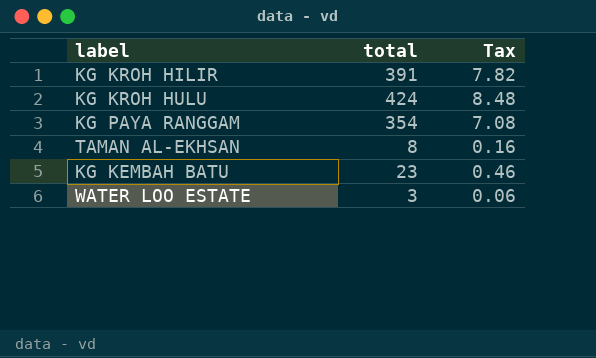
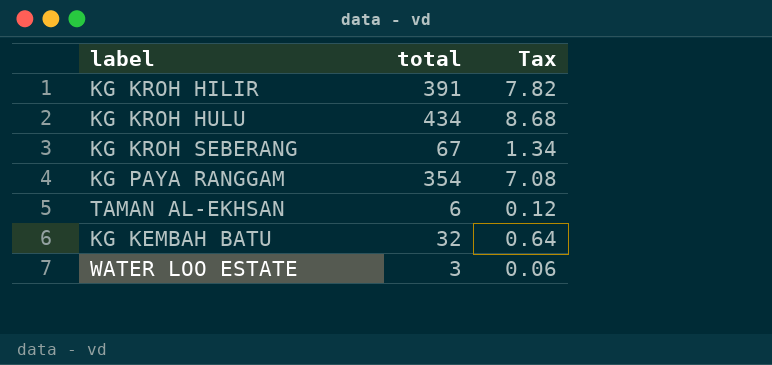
KG KROH HULU | total: 424 -> 434
KG KROH HULU | Tax: 8.48 -> 8.68
row KG KROH SEBERANG: none -> 67 | 1.34
TAMAN AL-EKHSAN | total: 8 -> 6
TAMAN AL-EKHSAN | Tax: 0.16 -> 0.12
KG KEMBAH BATU | total: 23 -> 32
KG KEMBAH BATU | Tax: 0.46 -> 0.64

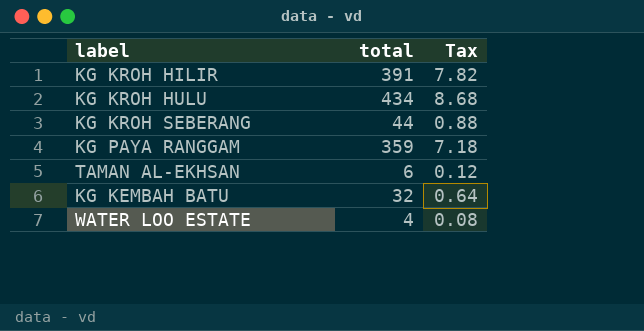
KG KROH SEBERANG | total: 67 -> 44
KG KROH SEBERANG | Tax: 1.34 -> 0.88
KG PAYA RANGGAM | total: 354 -> 359
KG PAYA RANGGAM | Tax: 7.08 -> 7.18
WATER LOO ESTATE | total: 3 -> 4
WATER LOO ESTATE | Tax: 0.06 -> 0.08

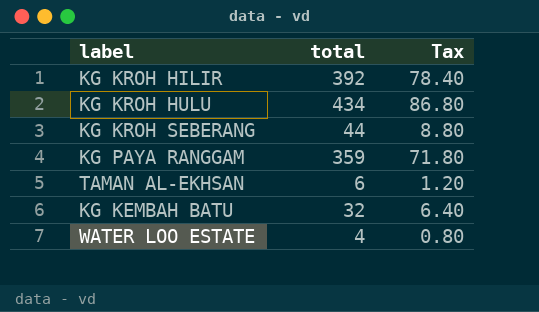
column Tax | formula: [total] * 0.02 -> [total] * 0.2
KG KROH HILIR | total: 391 -> 392

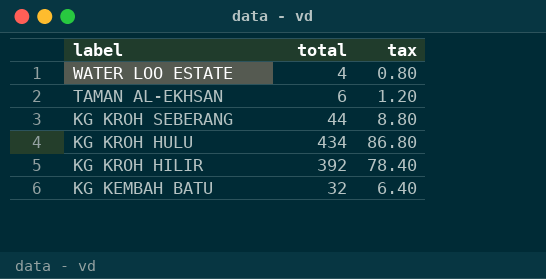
row order: none -> label descending
column name: Tax -> tax
row KG PAYA RANGGAM: 359 | 71.80 -> none

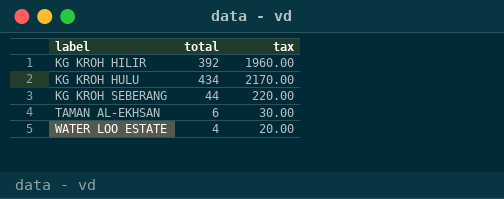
row order: label descending -> label ascending
column tax | formula: [total] * 0.2 -> [total] * 5
row KG KEMBAH BATU: 32 | 6.40 -> none

